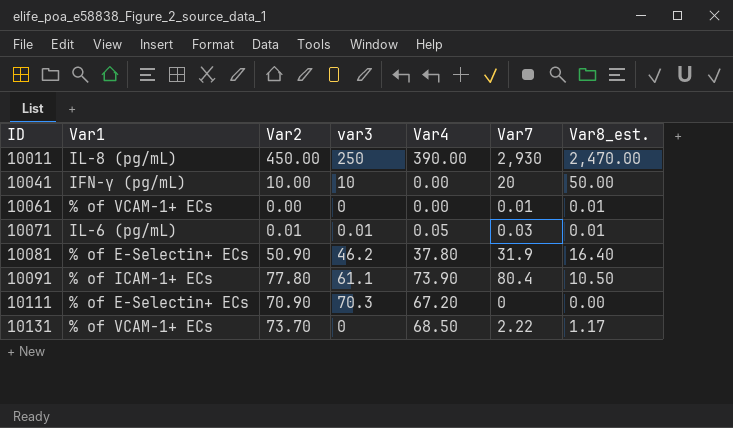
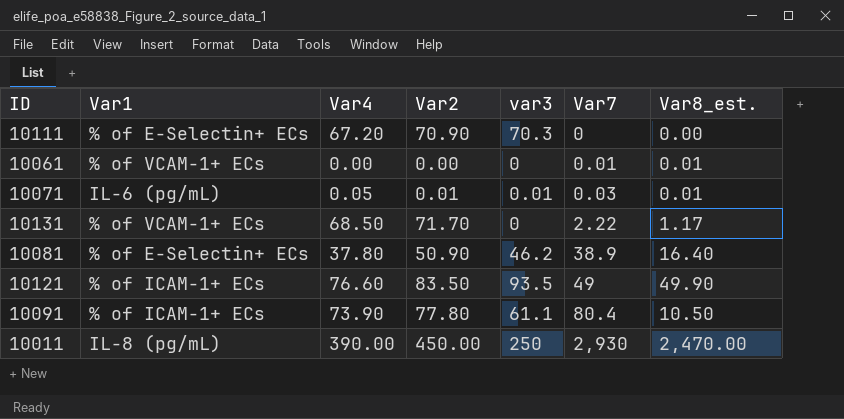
row order: ID ascending -> Var7 ascending
column Var4 | position: 5 -> 3
row 10041: IFN-γ (pg/mL) | 10.00 | 10 | 0.00 | 20 | 50.00 -> none
10131 | Var2: 73.70 -> 71.70
10081 | Var7: 31.9 -> 38.9
row 10121: none -> % of ICAM-1+ ECs | 76.60 | 83.50 | 93.5 | 49 | 49.90

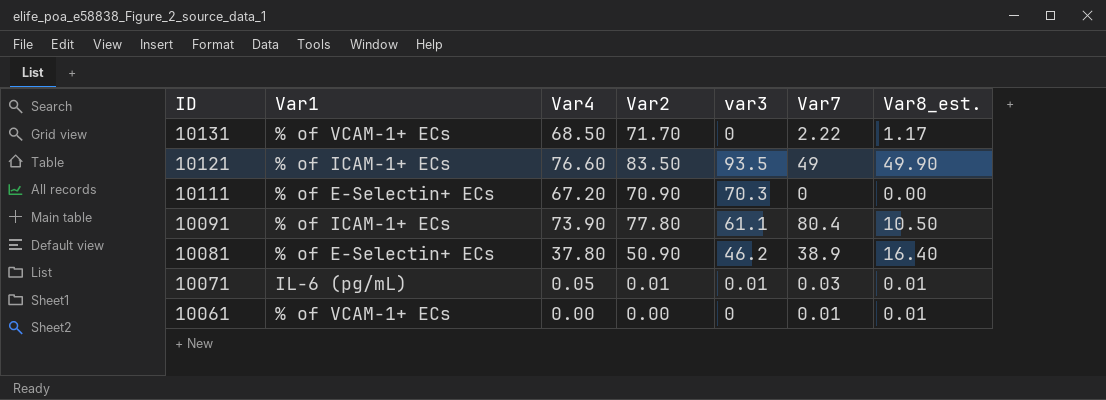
row order: Var7 ascending -> ID descending
row 10011: IL-8 (pg/mL) | 390.00 | 450.00 | 250 | 2,930 | 2,470.00 -> none

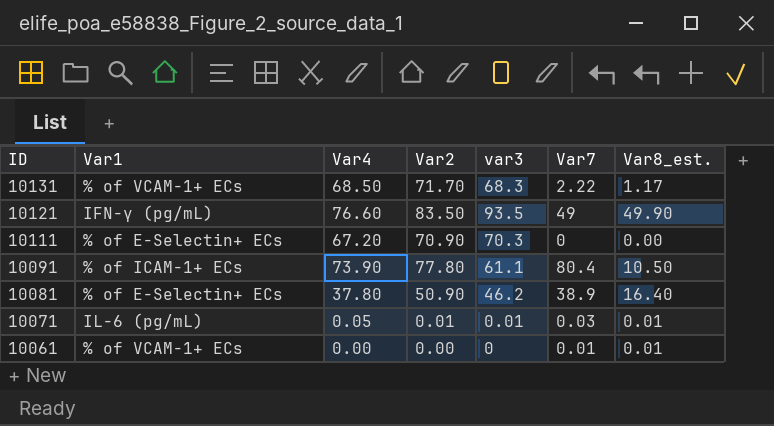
10131 | var3: 0 -> 68.3
10121 | Var1: % of ICAM-1+ ECs -> IFN-γ (pg/mL)

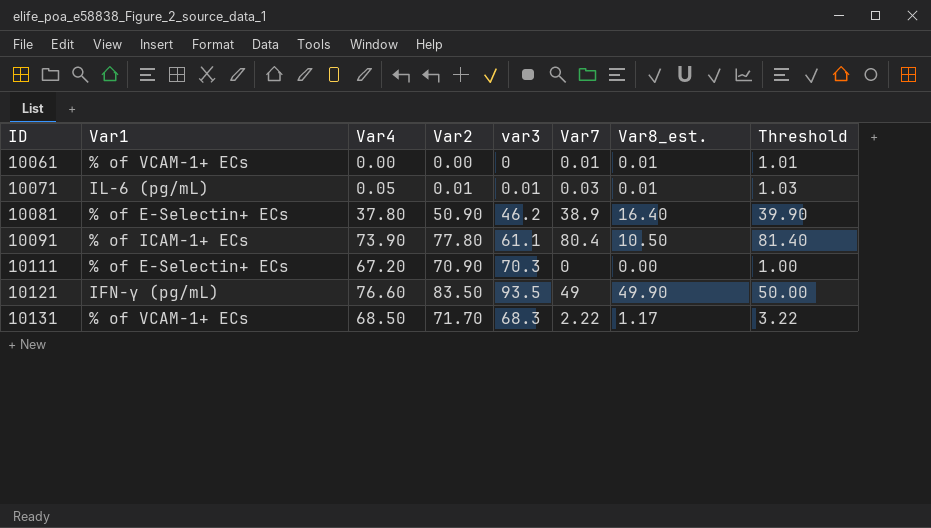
row order: ID descending -> ID ascending
column Threshold | formula: none -> [Var7] + 1

